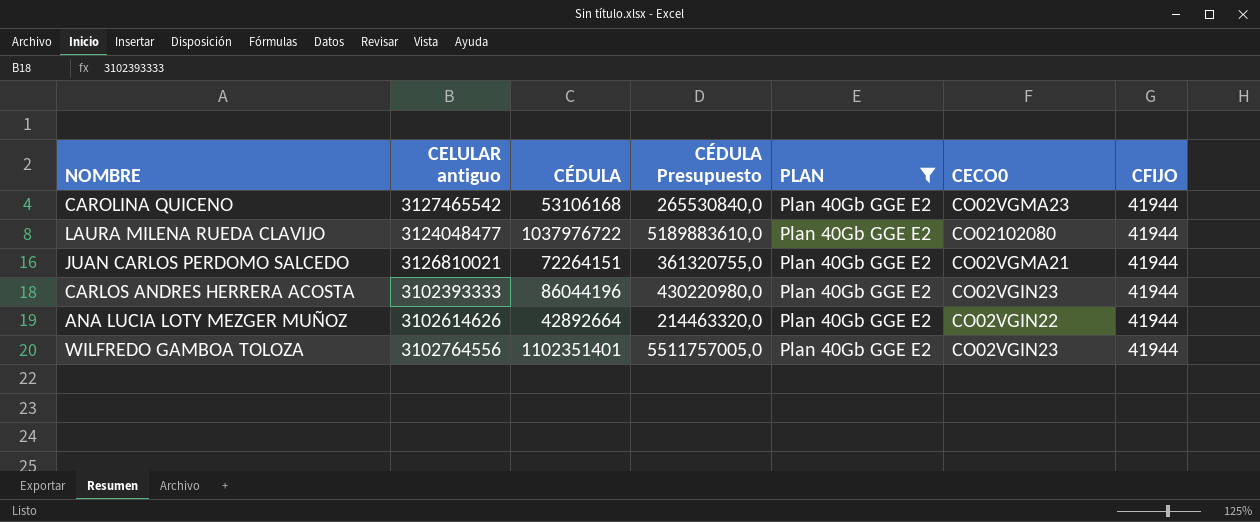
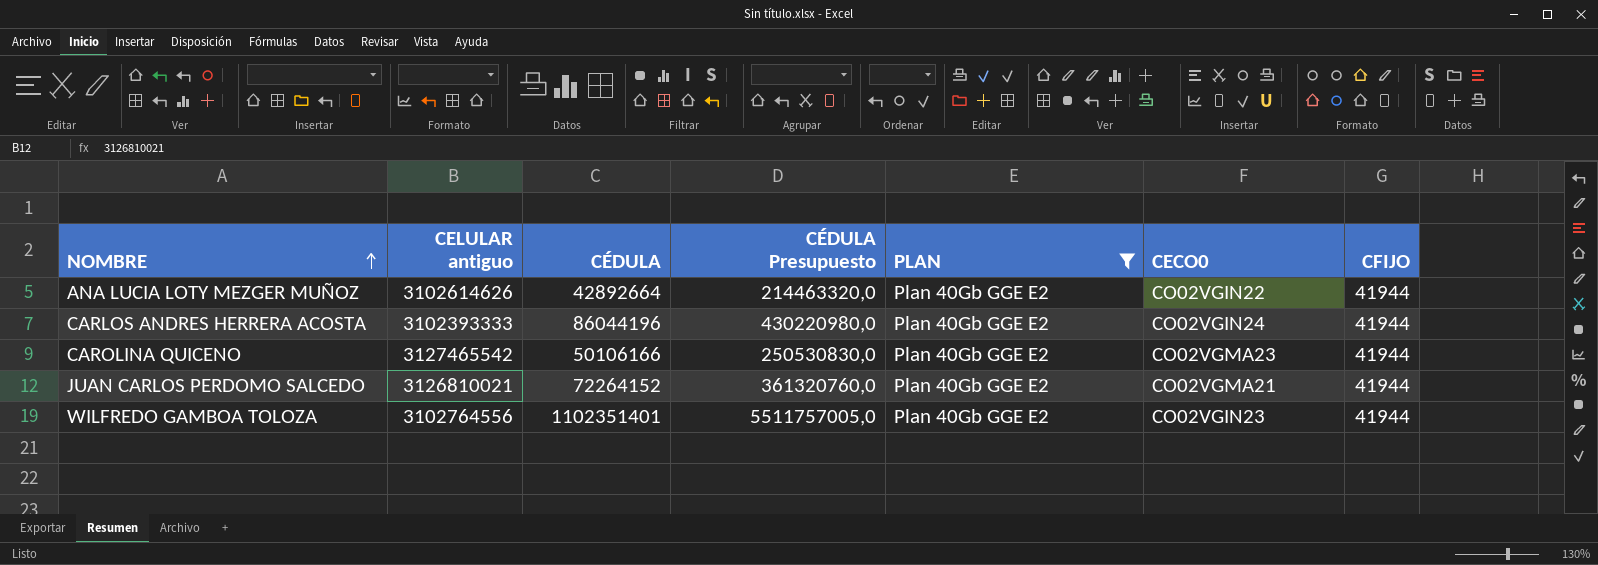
row order: none -> NOMBRE ascending
row LAURA MILENA RUEDA CLAVIJO: 3124048477 | 1037976722 | 5189883610,0 | Plan 40Gb GGE E2 | CO02102080 | 41944 -> none
CARLOS ANDRES HERRERA ACOSTA | CECO0: CO02VGIN23 -> CO02VGIN24
CAROLINA QUICENO | CÉDULA: 53106168 -> 50106166
CAROLINA QUICENO | CÉDULA Presupuesto: 265530840,0 -> 250530830,0
JUAN CARLOS PERDOMO SALCEDO | CÉDULA: 72264151 -> 72264152
JUAN CARLOS PERDOMO SALCEDO | CÉDULA Presupuesto: 361320755,0 -> 361320760,0

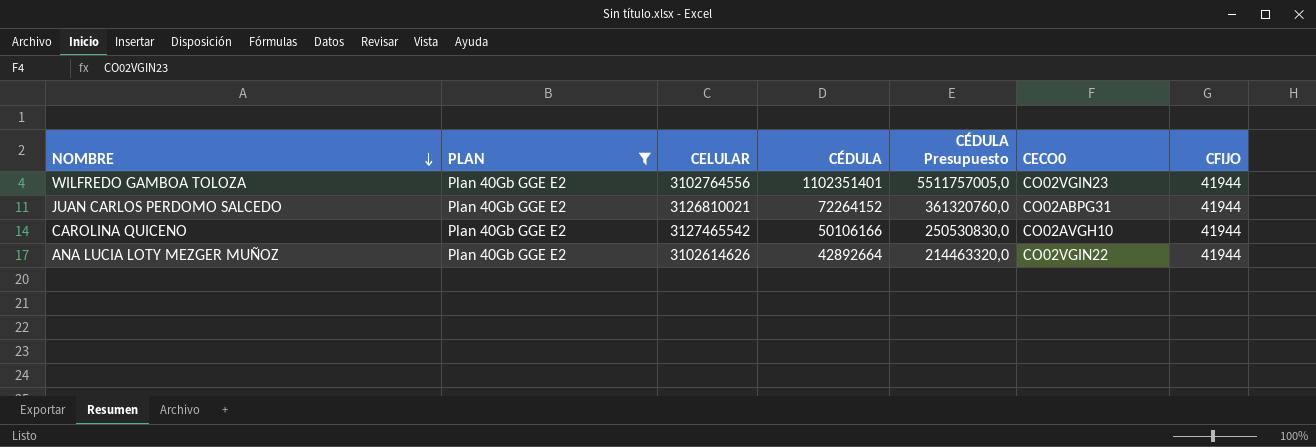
row order: NOMBRE ascending -> NOMBRE descending
column PLAN | position: 5 -> 2
column name: CELULAR antiguo -> CELULAR
row CARLOS ANDRES HERRERA ACOSTA: 3102393333 | 86044196 | 430220980,0 | Plan 40Gb GGE E2 | CO02VGIN24 | 41944 -> none
JUAN CARLOS PERDOMO SALCEDO | CECO0: CO02VGMA21 -> CO02ABPG31
CAROLINA QUICENO | CECO0: CO02VGMA23 -> CO02AVGH10

